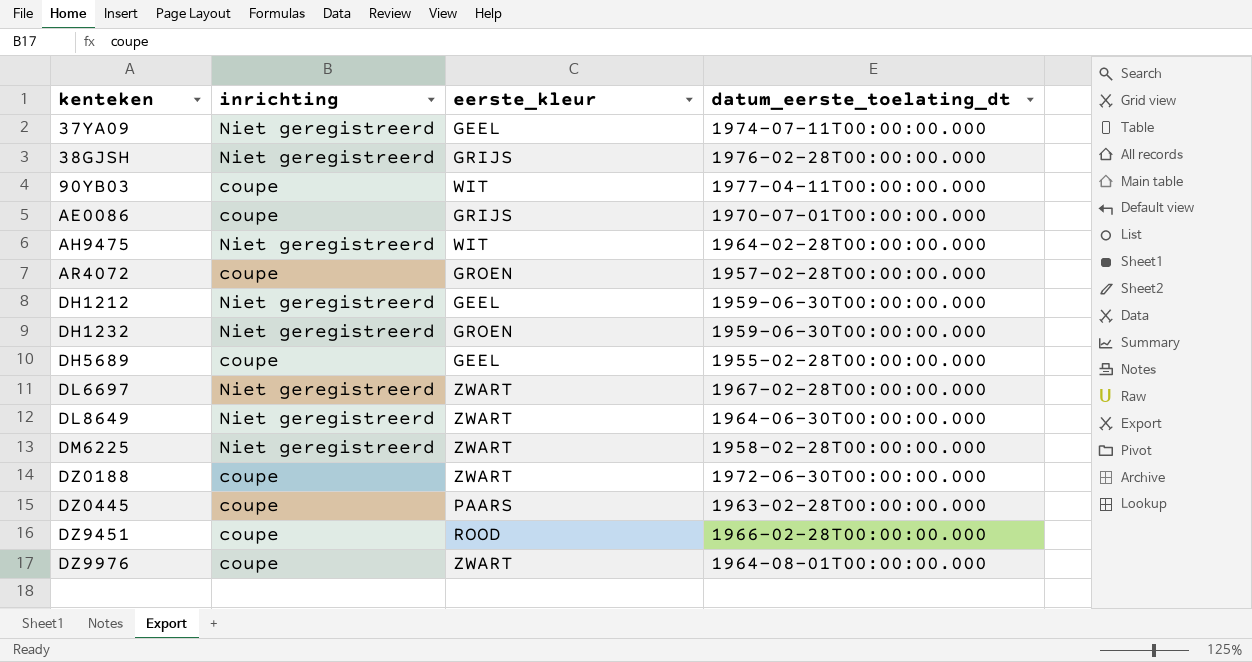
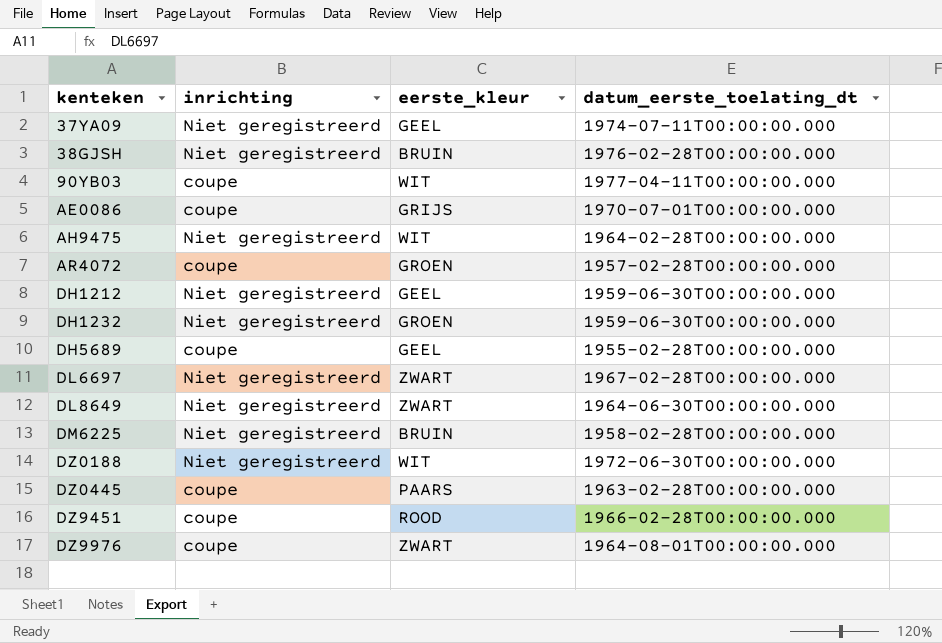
38GJSH | eerste_kleur: GRIJS -> BRUIN
DM6225 | eerste_kleur: ZWART -> BRUIN
DZ0188 | inrichting: coupe -> Niet geregistreerd
DZ0188 | eerste_kleur: ZWART -> WIT

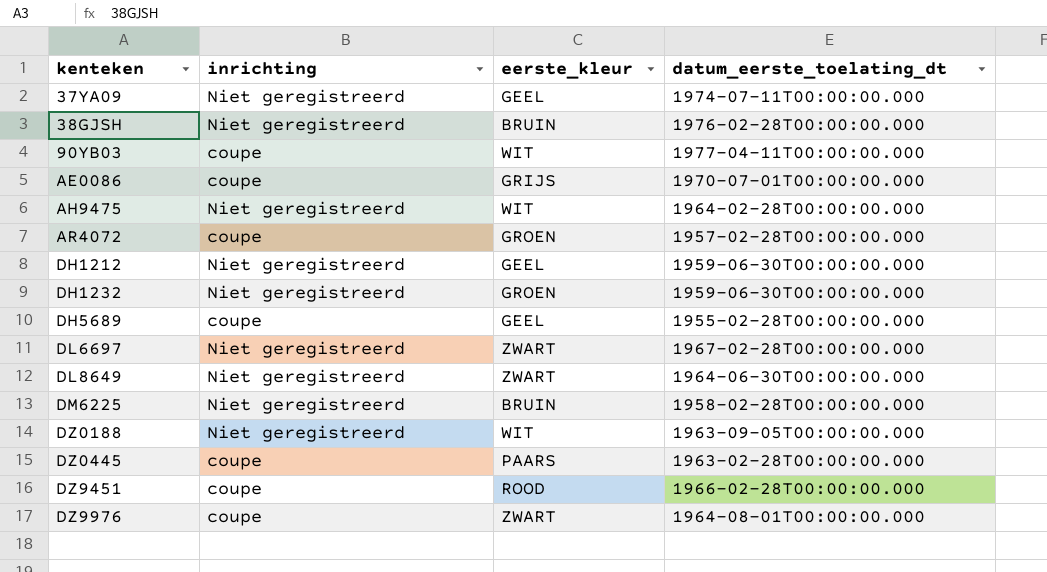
DZ0188 | datum_eerste_toelating_dt: 1972-06-30T00:00:00.000 -> 1963-09-05T00:00:00.000

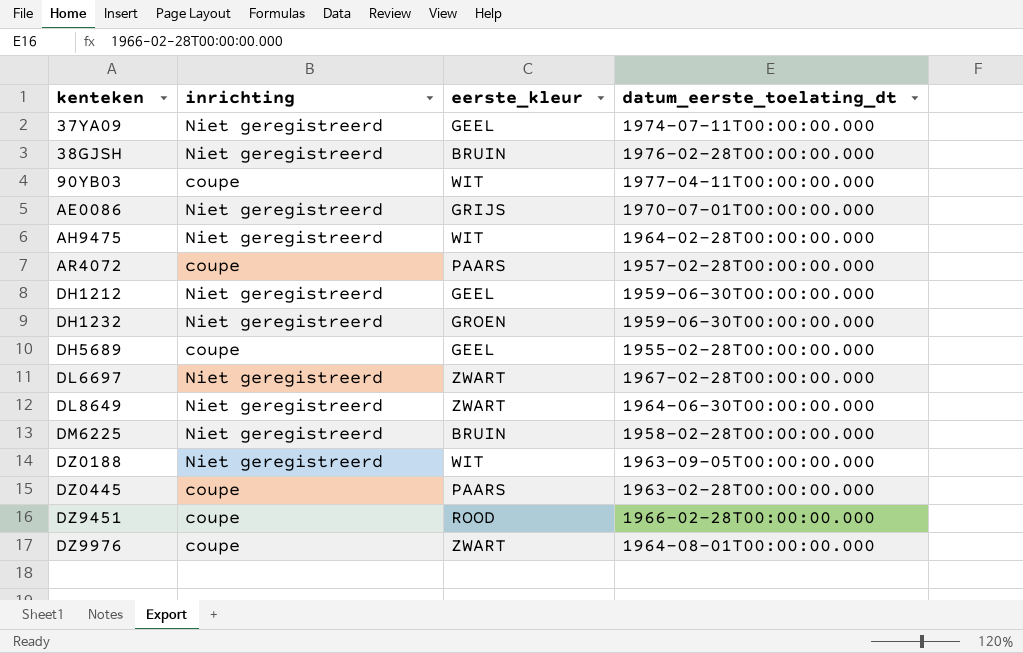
AE0086 | inrichting: coupe -> Niet geregistreerd
AR4072 | eerste_kleur: GROEN -> PAARS

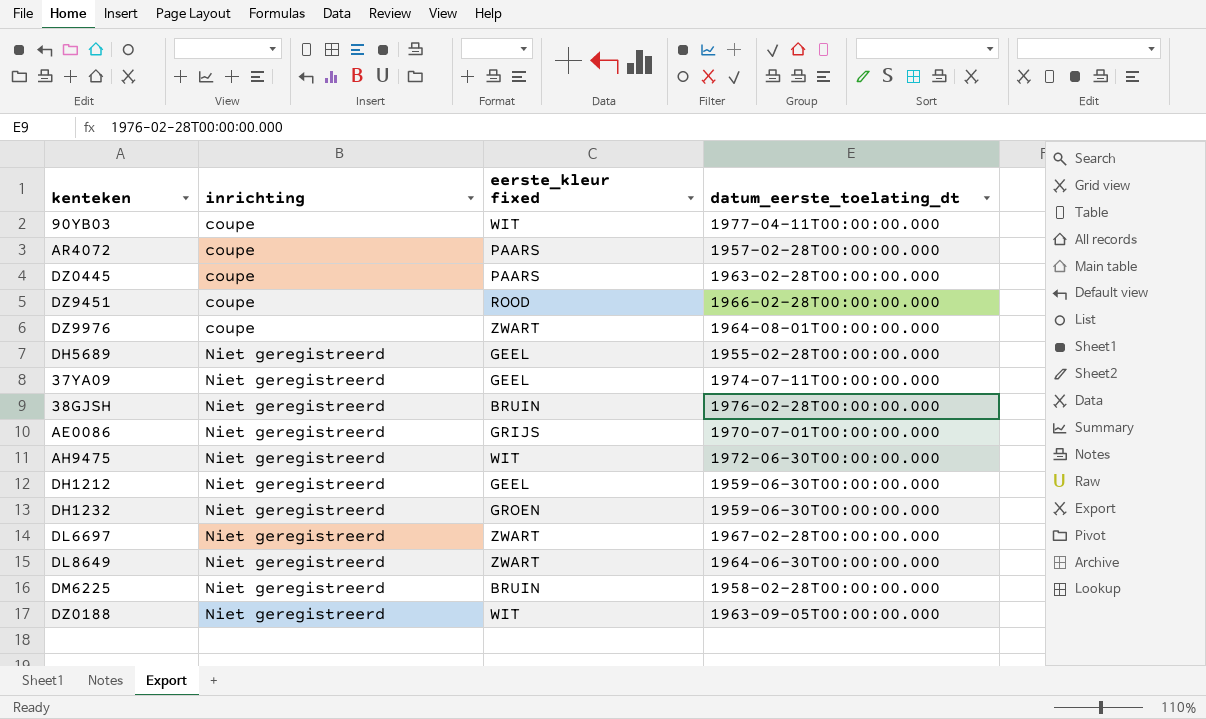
row order: kenteken ascending -> inrichting ascending
column name: eerste_kleur -> eerste_kleur fixed
DH5689 | inrichting: coupe -> Niet geregistreerd
AH9475 | datum_eerste_toelating_dt: 1964-02-28T00:00:00.000 -> 1972-06-30T00:00:00.000

